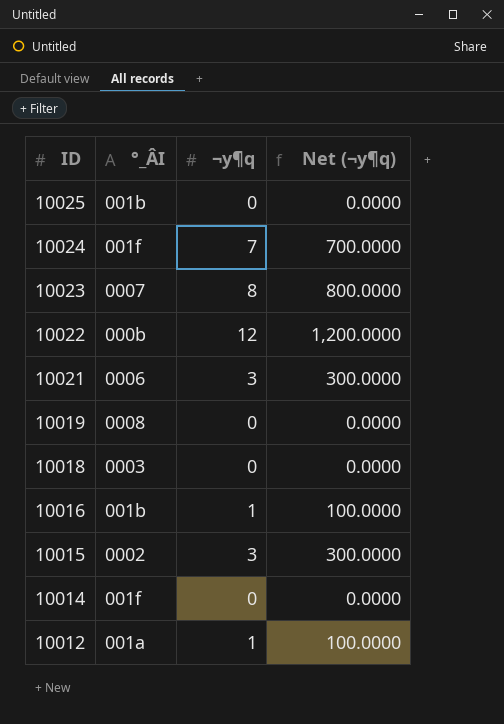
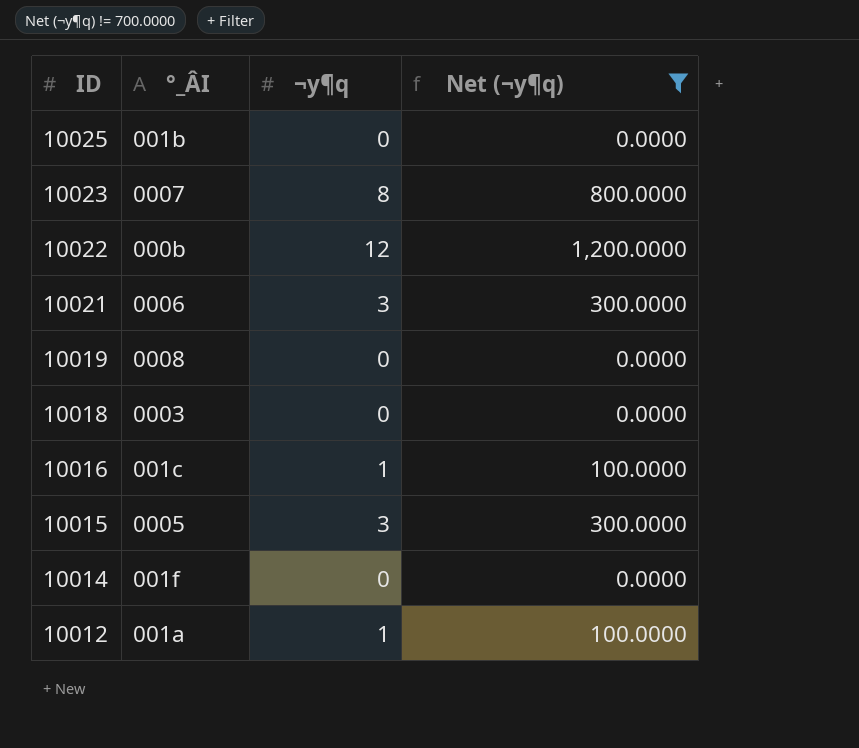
filter: none -> Net (¬y¶q) != 700.0000
10016 | °_ÂI: 001b -> 001c
10015 | °_ÂI: 0002 -> 0005

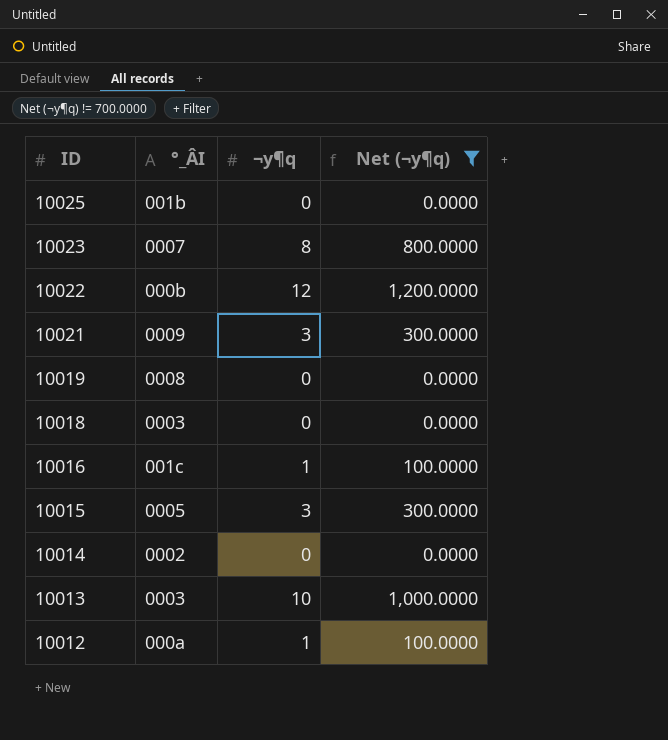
10021 | °_ÂI: 0006 -> 0009
10014 | °_ÂI: 001f -> 0002
row 10013: none -> 0003 | 10 | 1,000.0000
10012 | °_ÂI: 001a -> 000a

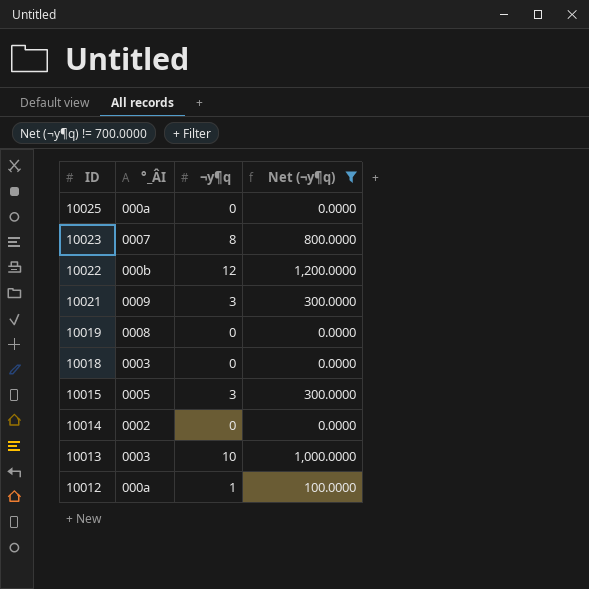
row 10016: 001c | 1 | 100.0000 -> none
10025 | °_ÂI: 001b -> 000a

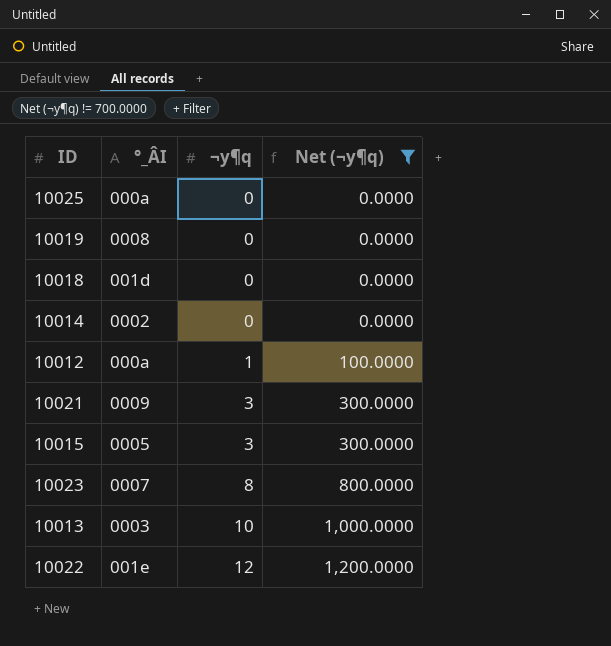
row order: ID descending -> ¬y¶q ascending
10018 | °_ÂI: 0003 -> 001d
10022 | °_ÂI: 000b -> 001e

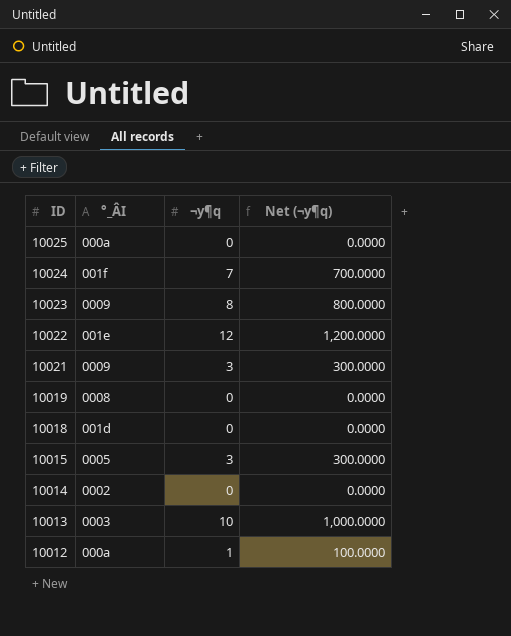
filter: Net (¬y¶q) != 700.0000 -> none
row order: ¬y¶q ascending -> ID descending
10023 | °_ÂI: 0007 -> 0009

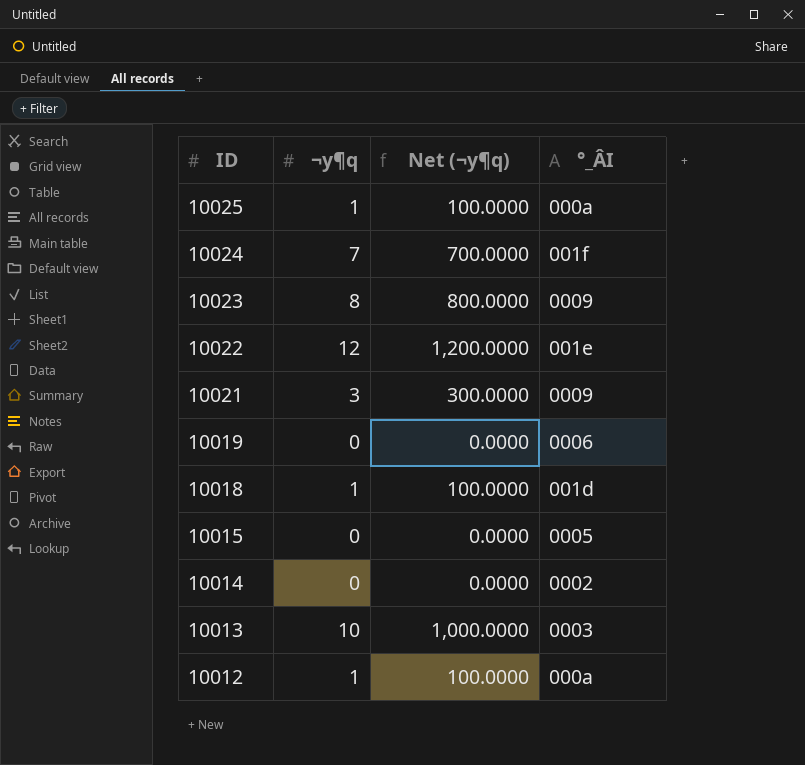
column °_ÂI | position: 2 -> 4
10025 | ¬y¶q: 0 -> 1
10025 | Net (¬y¶q): 0.0000 -> 100.0000
10019 | °_ÂI: 0008 -> 0006
10018 | ¬y¶q: 0 -> 1
10018 | Net (¬y¶q): 0.0000 -> 100.0000
10015 | ¬y¶q: 3 -> 0
10015 | Net (¬y¶q): 300.0000 -> 0.0000

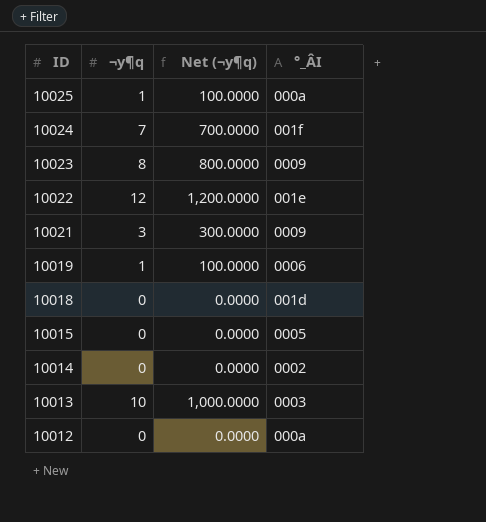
10019 | ¬y¶q: 0 -> 1
10019 | Net (¬y¶q): 0.0000 -> 100.0000
10018 | ¬y¶q: 1 -> 0
10018 | Net (¬y¶q): 100.0000 -> 0.0000
10012 | ¬y¶q: 1 -> 0
10012 | Net (¬y¶q): 100.0000 -> 0.0000

